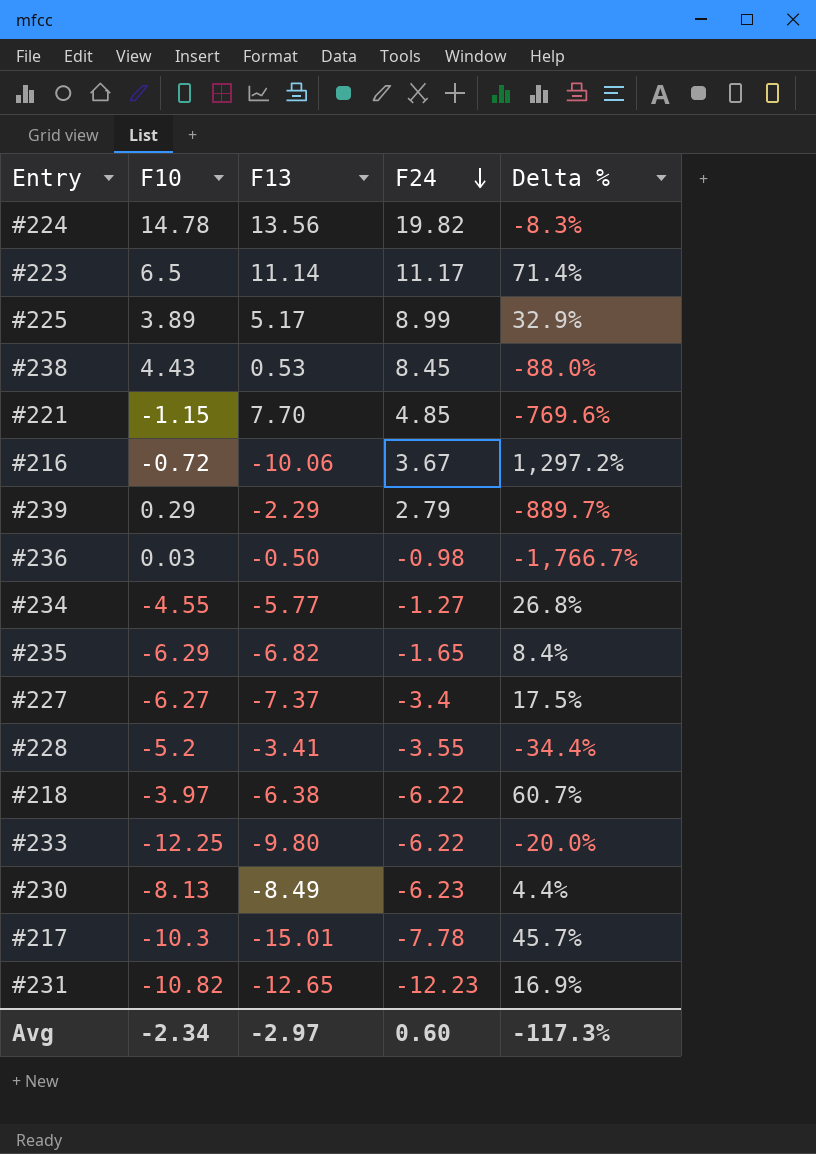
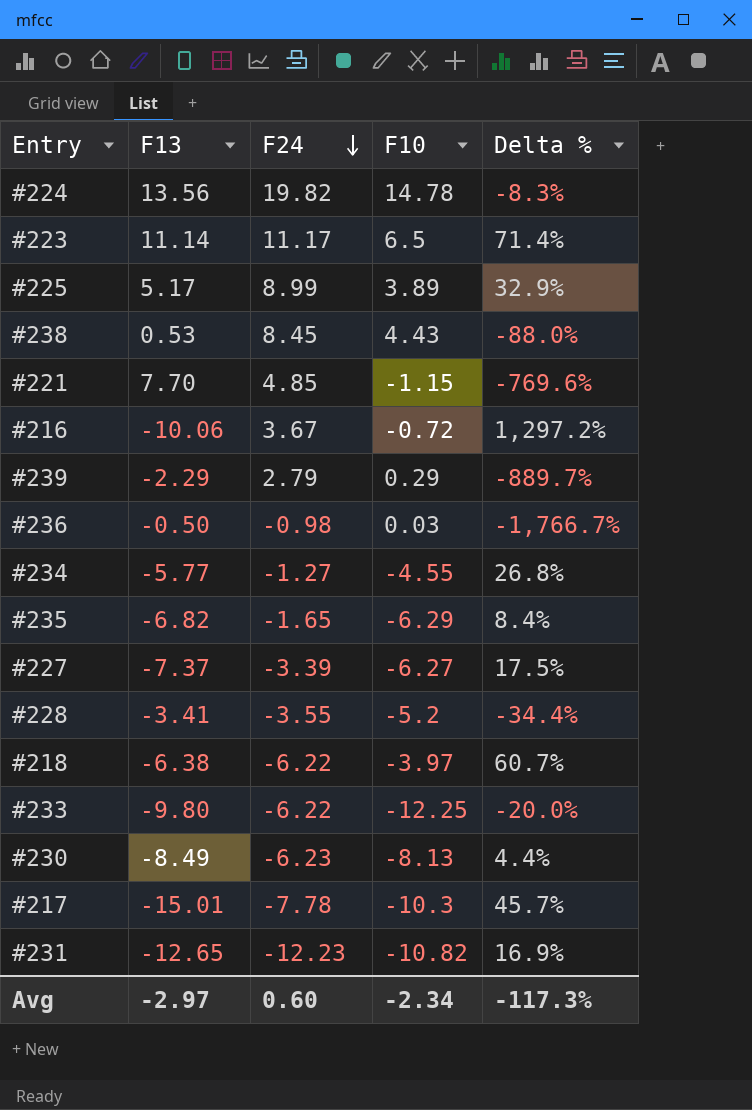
column F10 | position: 2 -> 4
#227 | F24: -3.4 -> -3.39

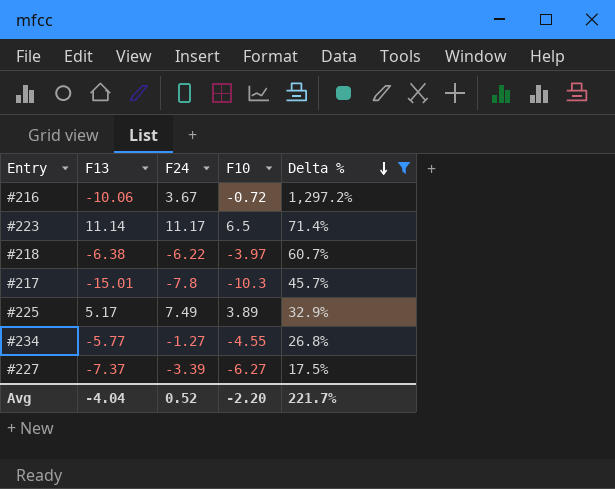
filter: none -> Delta % >= 17.5%
row order: F24 descending -> Delta % descending
#217 | F24: -7.78 -> -7.8
#225 | F24: 8.99 -> 7.49
Avg | F13: -2.97 -> -4.04
Avg | F24: 0.60 -> 0.52
Avg | F10: -2.34 -> -2.20
Avg | Delta %: -117.3% -> 221.7%

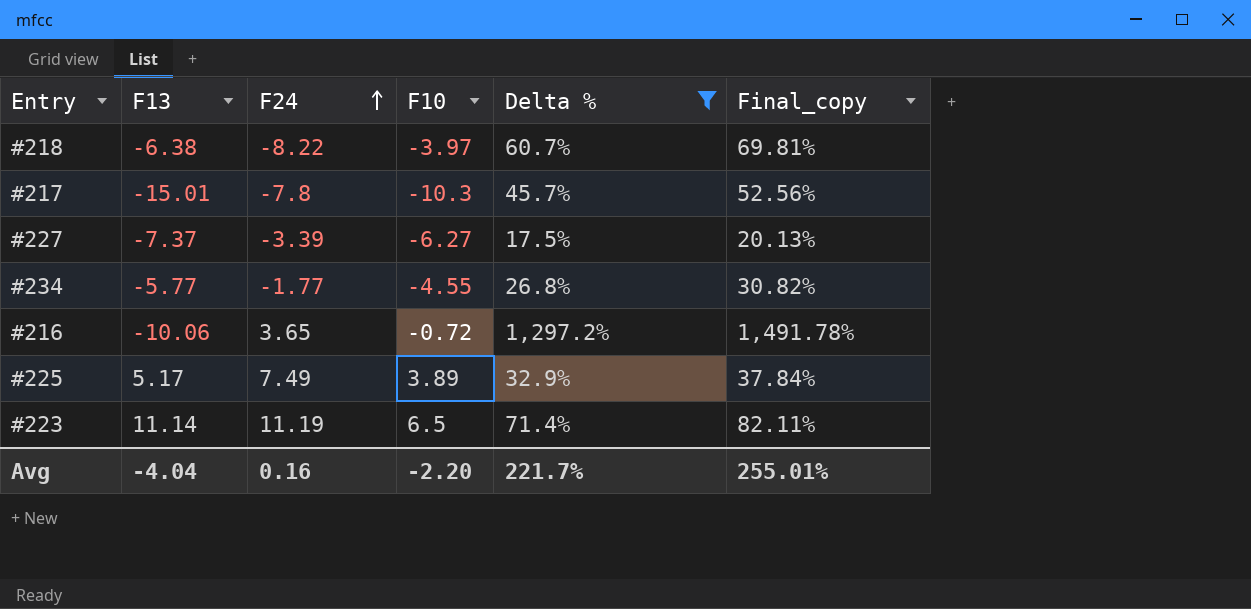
row order: Delta % descending -> F24 ascending
column Final_copy | formula: none -> [Delta %] * 1.15
#218 | F24: -6.22 -> -8.22
#234 | F24: -1.27 -> -1.77
#216 | F24: 3.67 -> 3.65
#223 | F24: 11.17 -> 11.19
Avg | F24: 0.52 -> 0.16

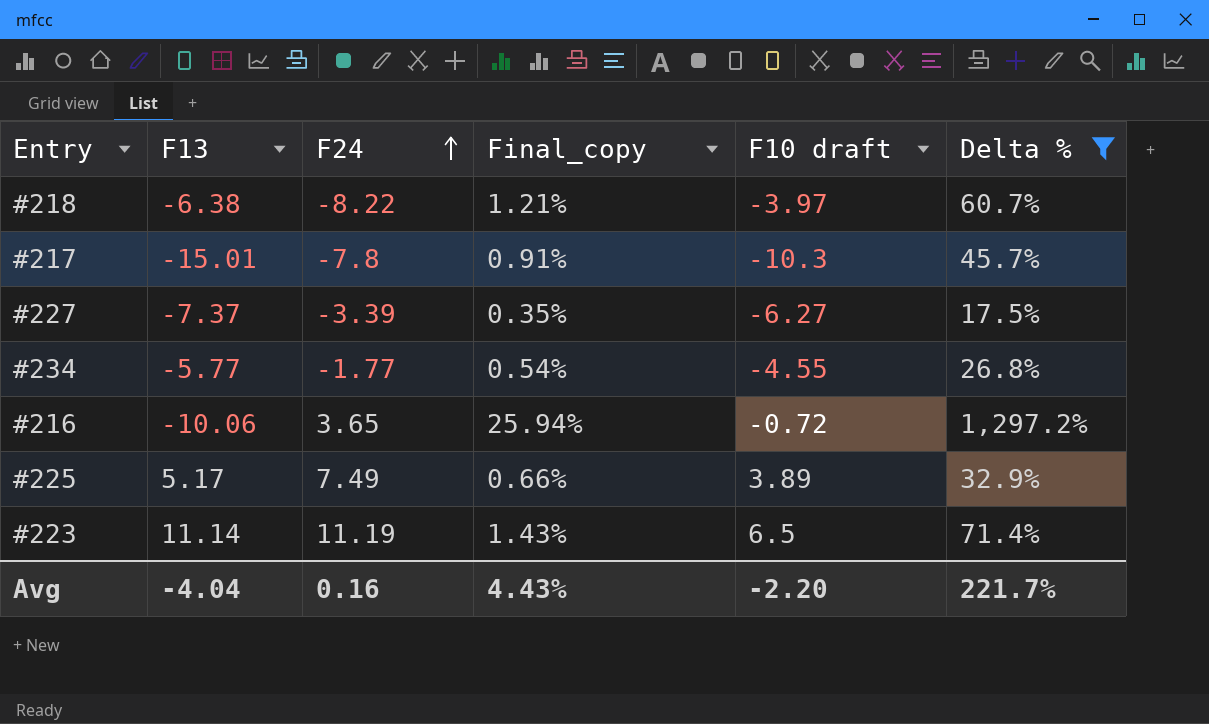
column Final_copy | formula: [Delta %] * 1.15 -> [Delta %] * 0.02
column Final_copy | position: 6 -> 4
column name: F10 -> F10 draft
Avg | Final_copy: 255.01% -> 4.43%

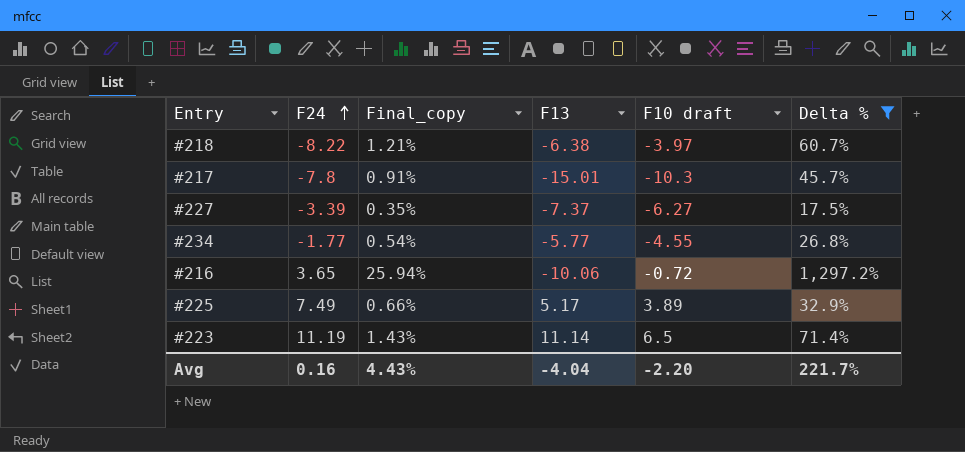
column F13 | position: 2 -> 4

